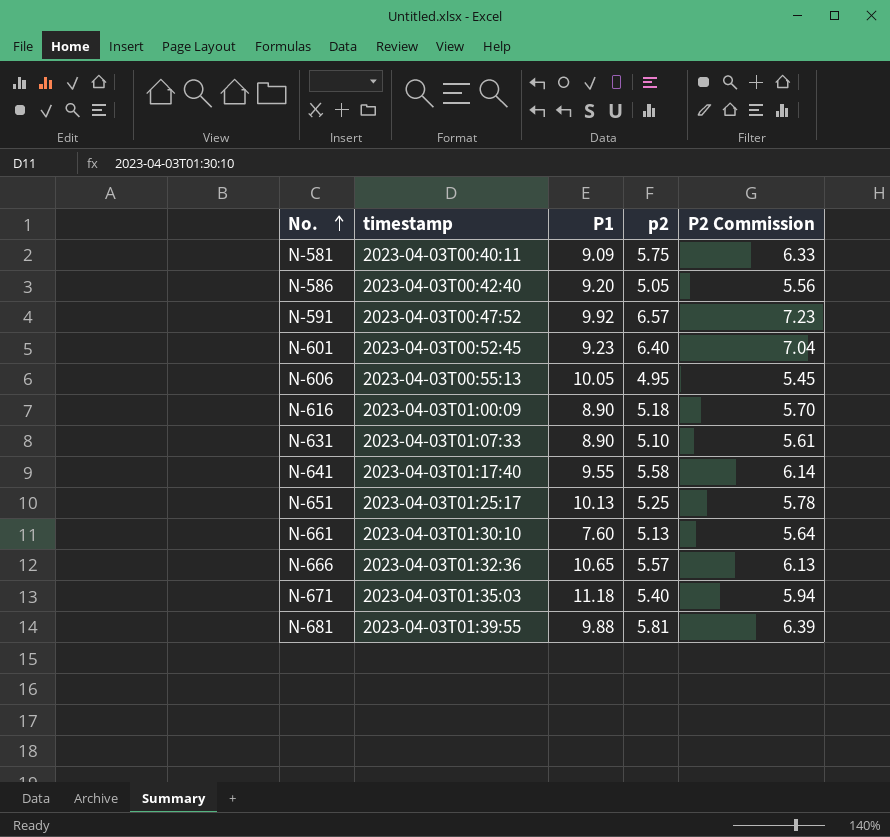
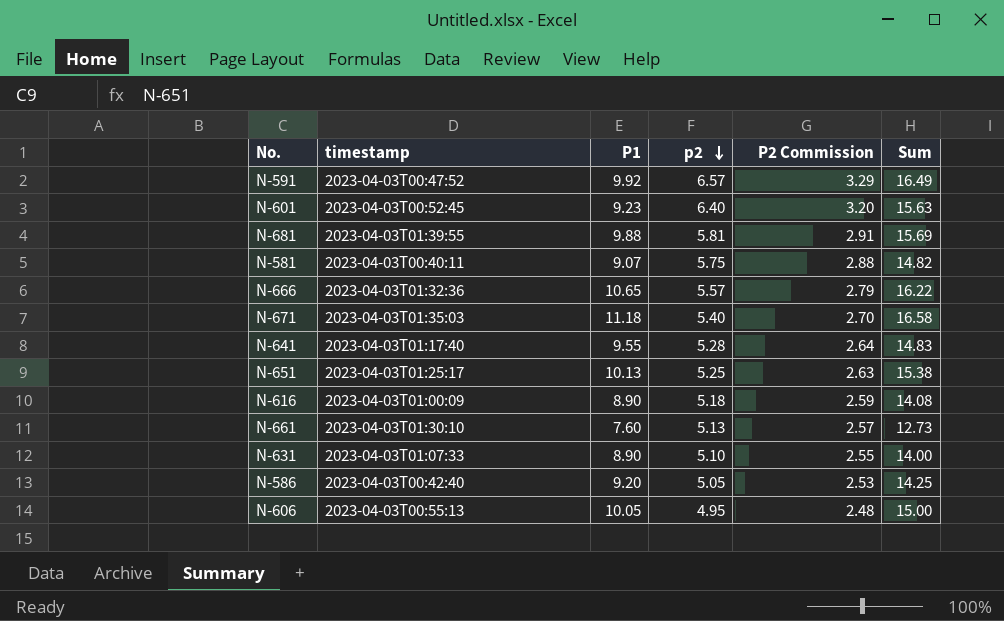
row order: No. ascending -> p2 descending
column P2 Commission | formula: [p2] * 1.1 -> [p2] * 0.5
column Sum | formula: none -> [P1] + [p2]
N-581 | P1: 9.09 -> 9.07
N-641 | p2: 5.58 -> 5.28

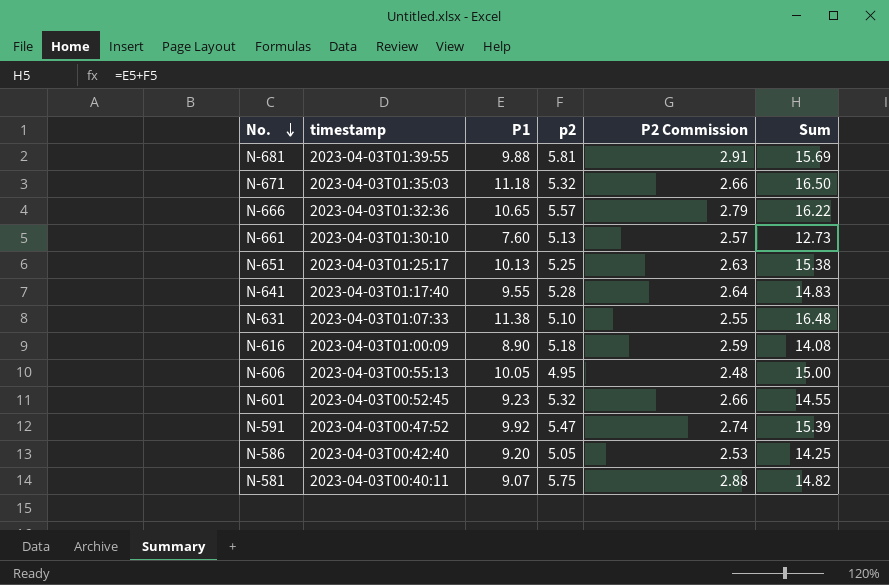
row order: p2 descending -> No. descending
N-671 | p2: 5.40 -> 5.32
N-671 | P2 Commission: 2.70 -> 2.66
N-671 | Sum: 16.58 -> 16.50
N-631 | P1: 8.90 -> 11.38
N-631 | Sum: 14.00 -> 16.48
N-601 | p2: 6.40 -> 5.32
N-601 | P2 Commission: 3.20 -> 2.66
N-601 | Sum: 15.63 -> 14.55
N-591 | p2: 6.57 -> 5.47
N-591 | P2 Commission: 3.29 -> 2.74
N-591 | Sum: 16.49 -> 15.39

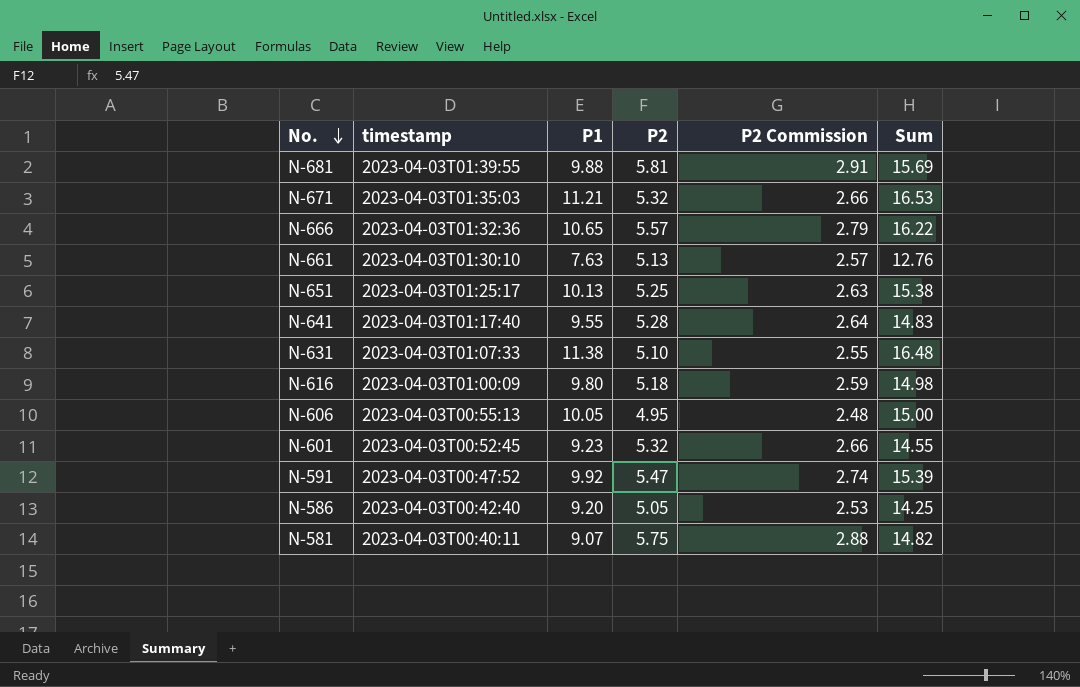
column name: p2 -> P2
N-671 | P1: 11.18 -> 11.21
N-671 | Sum: 16.50 -> 16.53
N-661 | P1: 7.60 -> 7.63
N-661 | Sum: 12.73 -> 12.76
N-616 | P1: 8.90 -> 9.80
N-616 | Sum: 14.08 -> 14.98

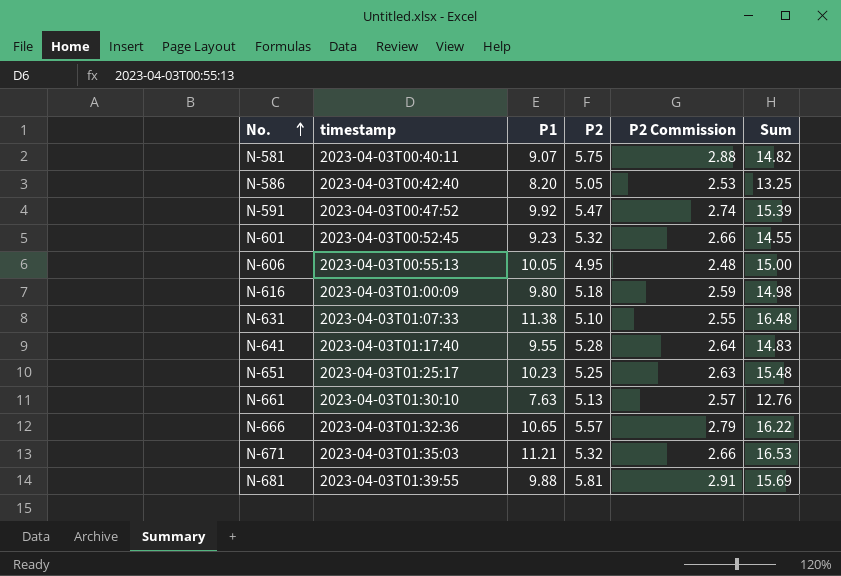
row order: No. descending -> No. ascending
N-586 | P1: 9.20 -> 8.20
N-586 | Sum: 14.25 -> 13.25
N-651 | P1: 10.13 -> 10.23
N-651 | Sum: 15.38 -> 15.48

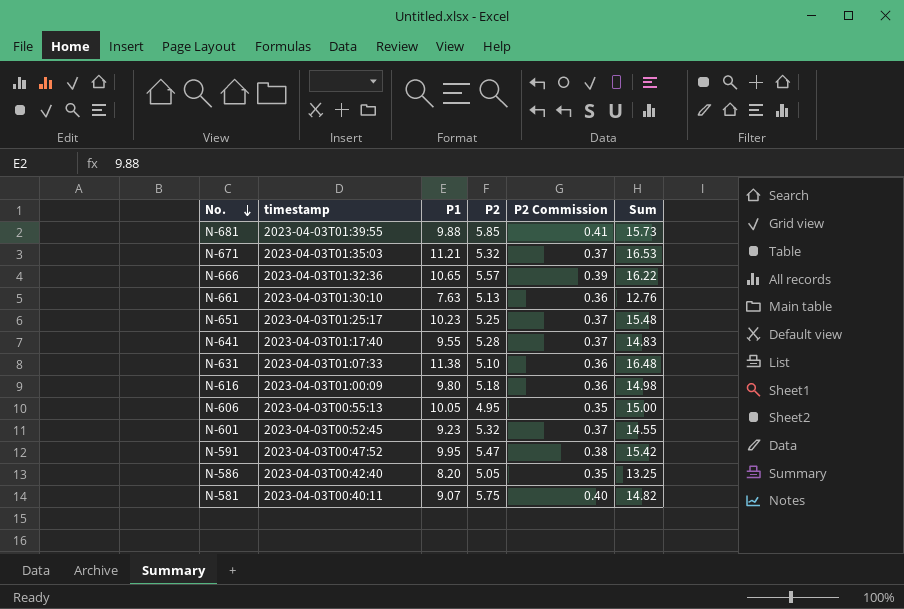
row order: No. ascending -> No. descending
column P2 Commission | formula: [P2] * 0.5 -> [P2] * 0.07
N-681 | P2: 5.81 -> 5.85
N-681 | Sum: 15.69 -> 15.73
N-591 | P1: 9.92 -> 9.95
N-591 | Sum: 15.39 -> 15.42

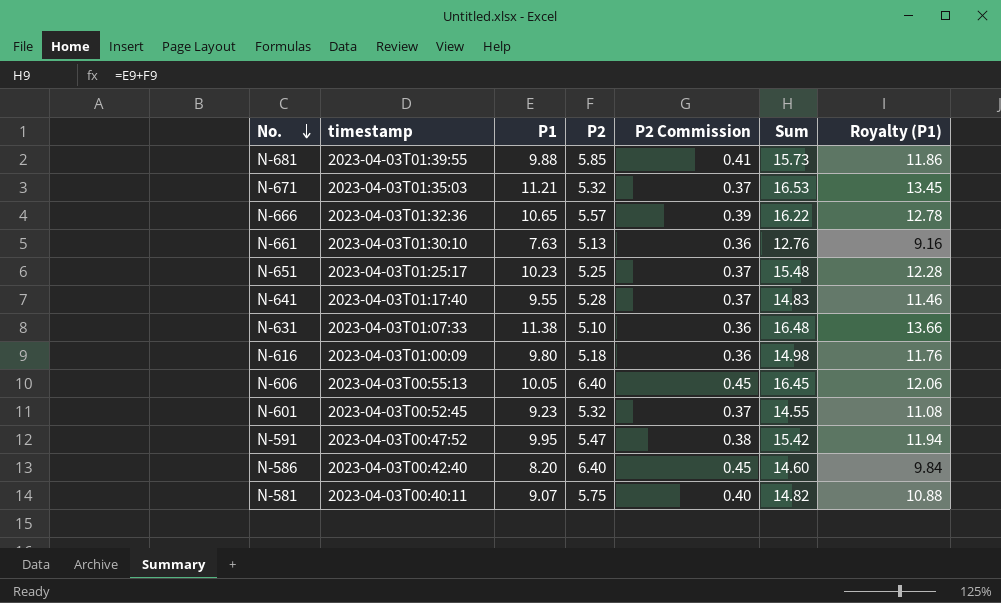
column Royalty (P1) | formula: none -> [P1] * 1.2
N-606 | P2: 4.95 -> 6.40
N-606 | P2 Commission: 0.35 -> 0.45
N-606 | Sum: 15.00 -> 16.45
N-586 | P2: 5.05 -> 6.40
N-586 | P2 Commission: 0.35 -> 0.45
N-586 | Sum: 13.25 -> 14.60

